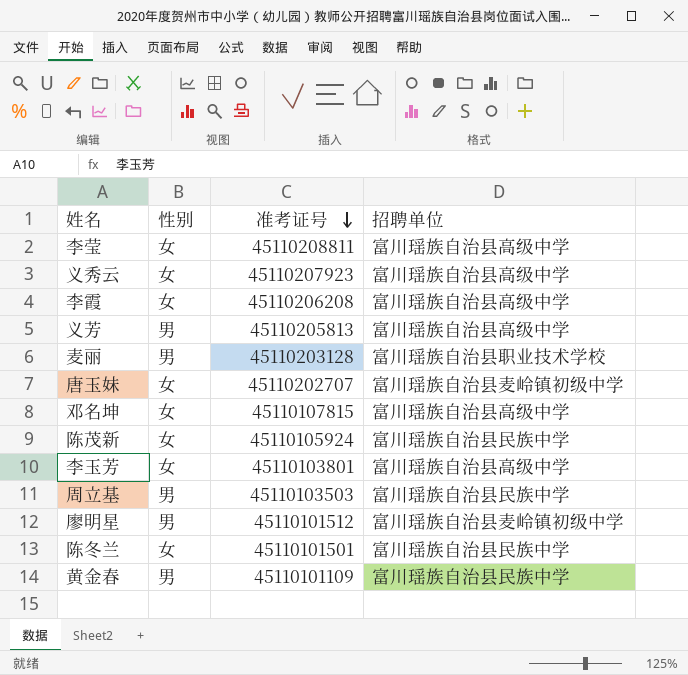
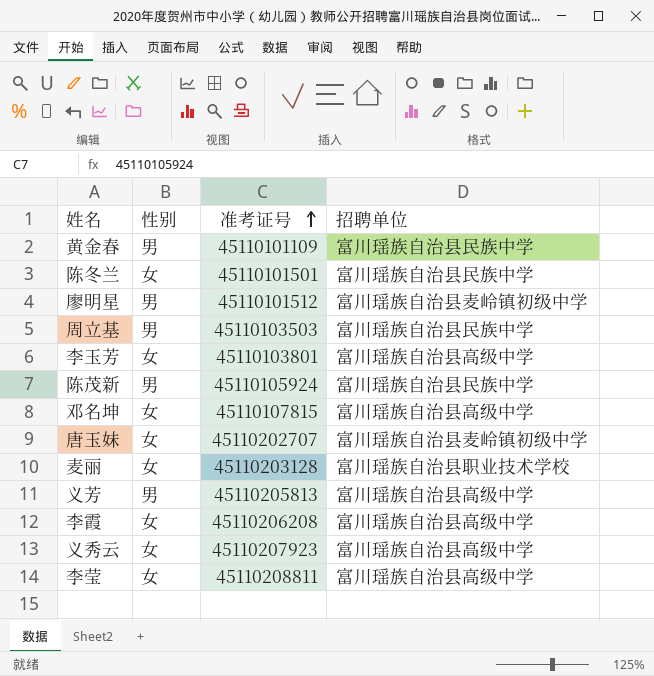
row order: 准考证号 descending -> 准考证号 ascending
陈茂新 | 性别: 女 -> 男
麦丽 | 性别: 男 -> 女

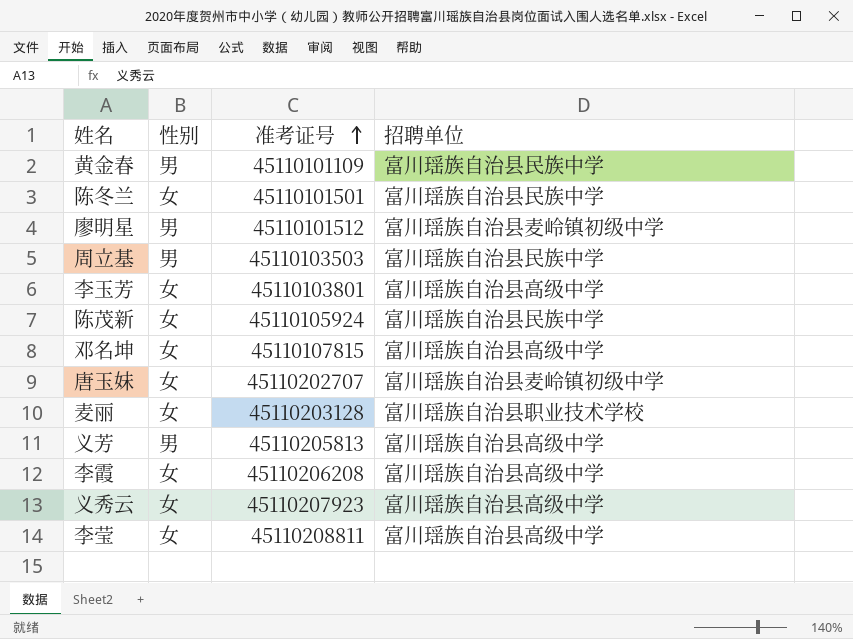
陈茂新 | 性别: 男 -> 女

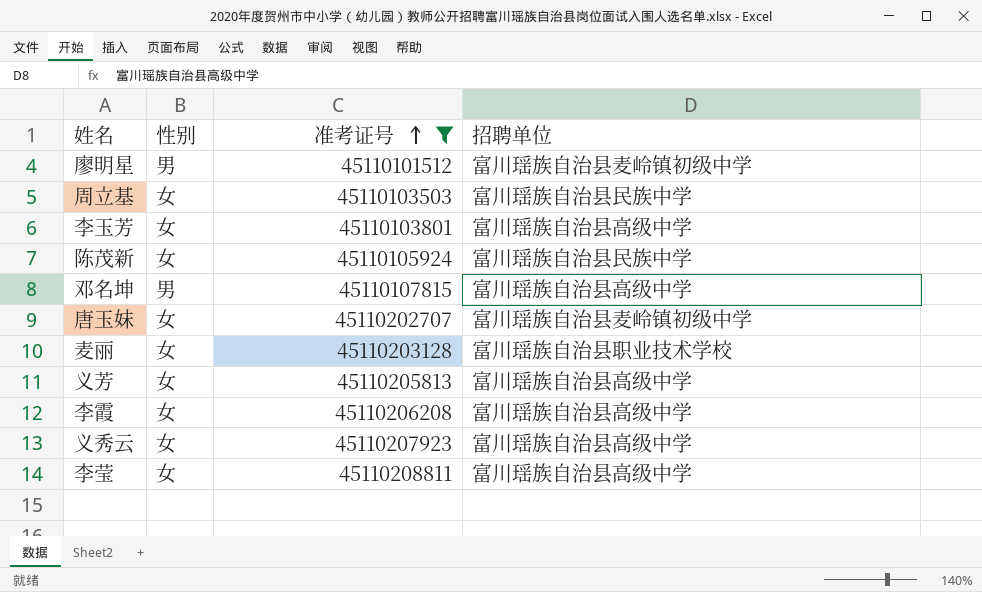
filter: none -> 准考证号 >= 45110101512
周立基 | 性别: 男 -> 女
邓名坤 | 性别: 女 -> 男
义芳 | 性别: 男 -> 女

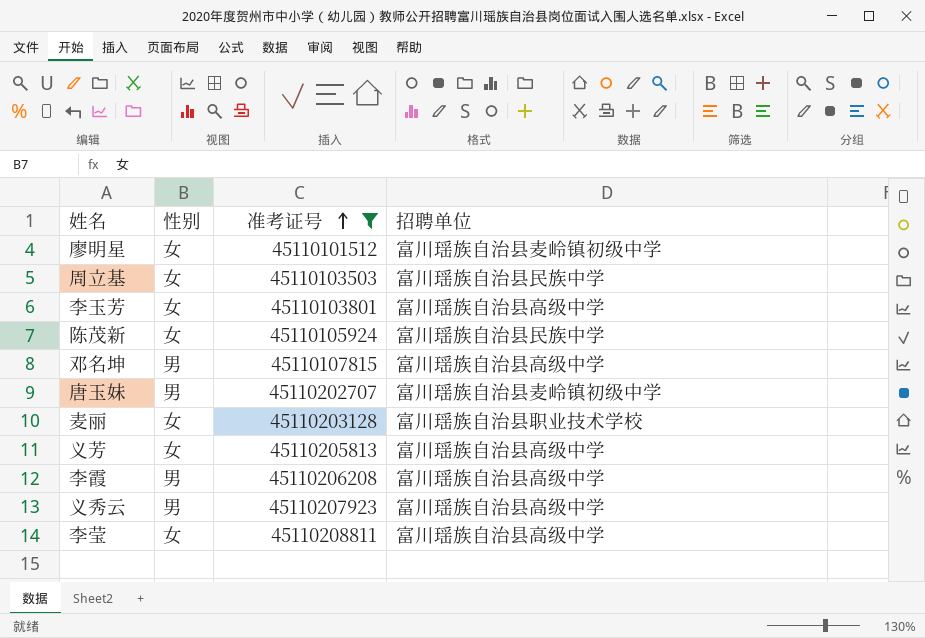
廖明星 | 性别: 男 -> 女
唐玉妹 | 性别: 女 -> 男
李霞 | 性别: 女 -> 男
义秀云 | 性别: 女 -> 男

